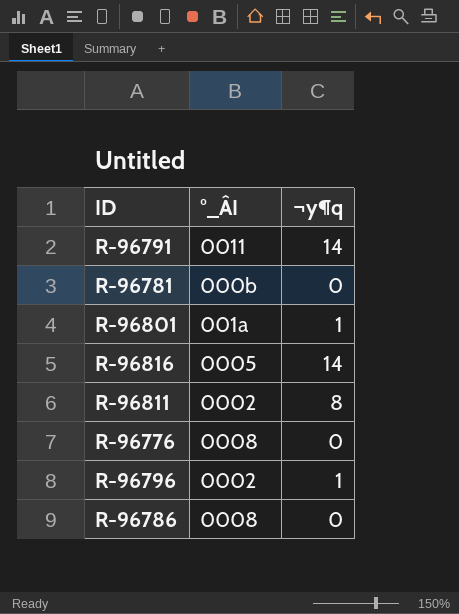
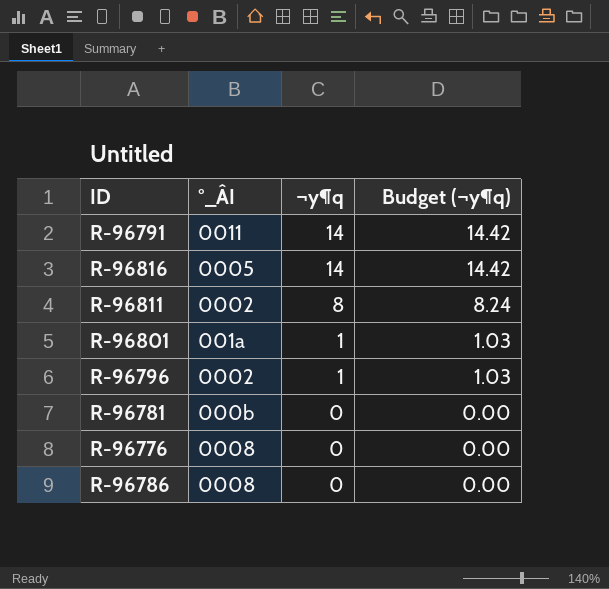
row order: none -> ¬y¶q descending
column Budget (¬y¶q) | formula: none -> [¬y¶q] * 1.03

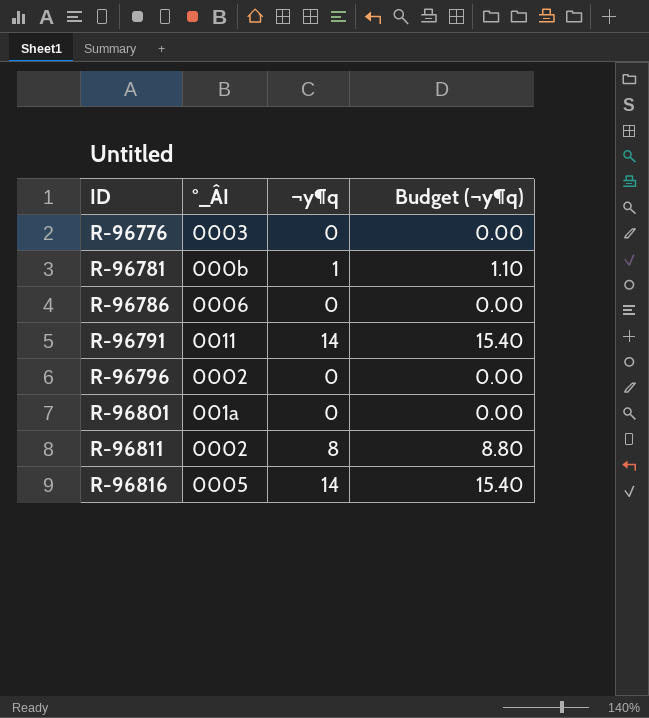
row order: ¬y¶q descending -> ID ascending
column Budget (¬y¶q) | formula: [¬y¶q] * 1.03 -> [¬y¶q] * 1.1
R-96776 | °_ÂI: 0008 -> 0003
R-96781 | ¬y¶q: 0 -> 1
R-96786 | °_ÂI: 0008 -> 0006
R-96796 | ¬y¶q: 1 -> 0
R-96801 | ¬y¶q: 1 -> 0

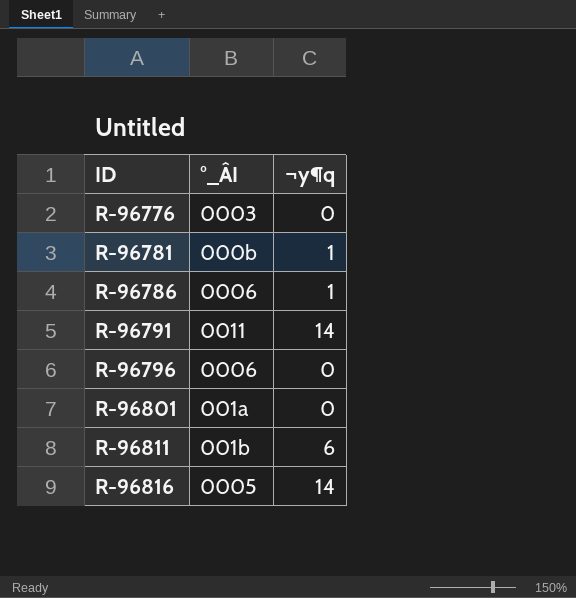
column Budget (¬y¶q) | formula: [¬y¶q] * 1.1 -> none
R-96786 | ¬y¶q: 0 -> 1
R-96796 | °_ÂI: 0002 -> 0006
R-96811 | °_ÂI: 0002 -> 001b
R-96811 | ¬y¶q: 8 -> 6

